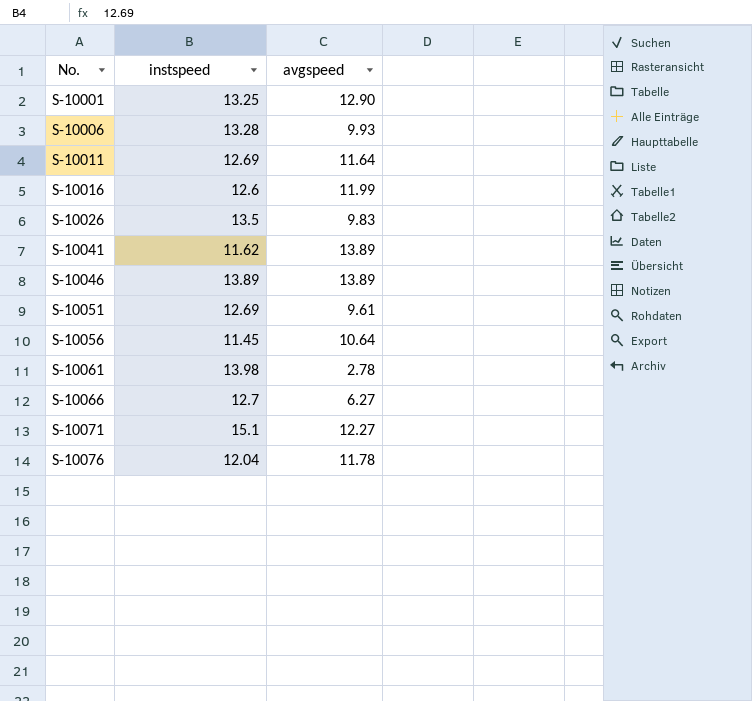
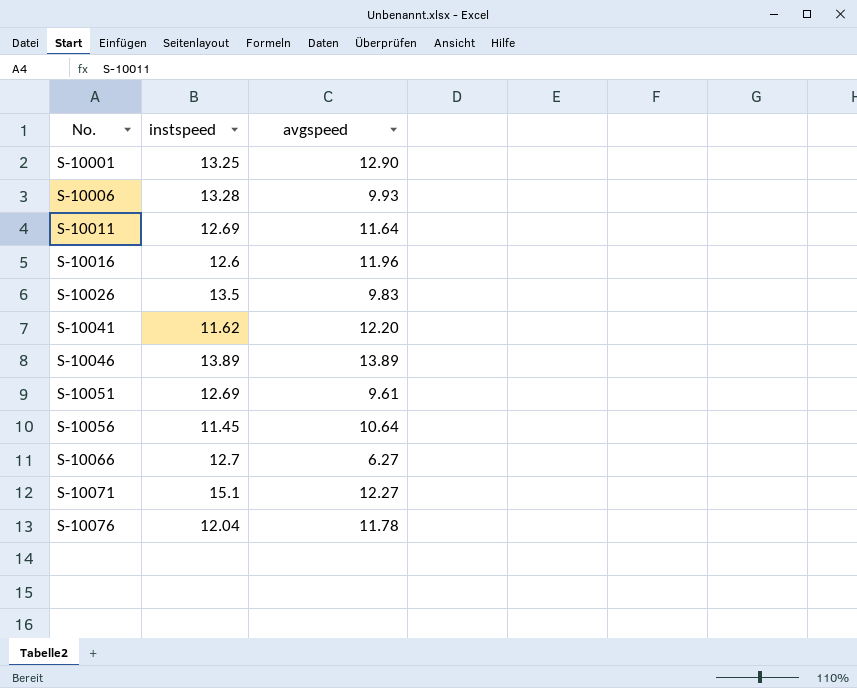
row S-10061: 13.98 | 2.78 -> none
S-10016 | avgspeed: 11.99 -> 11.96
S-10041 | avgspeed: 13.89 -> 12.20

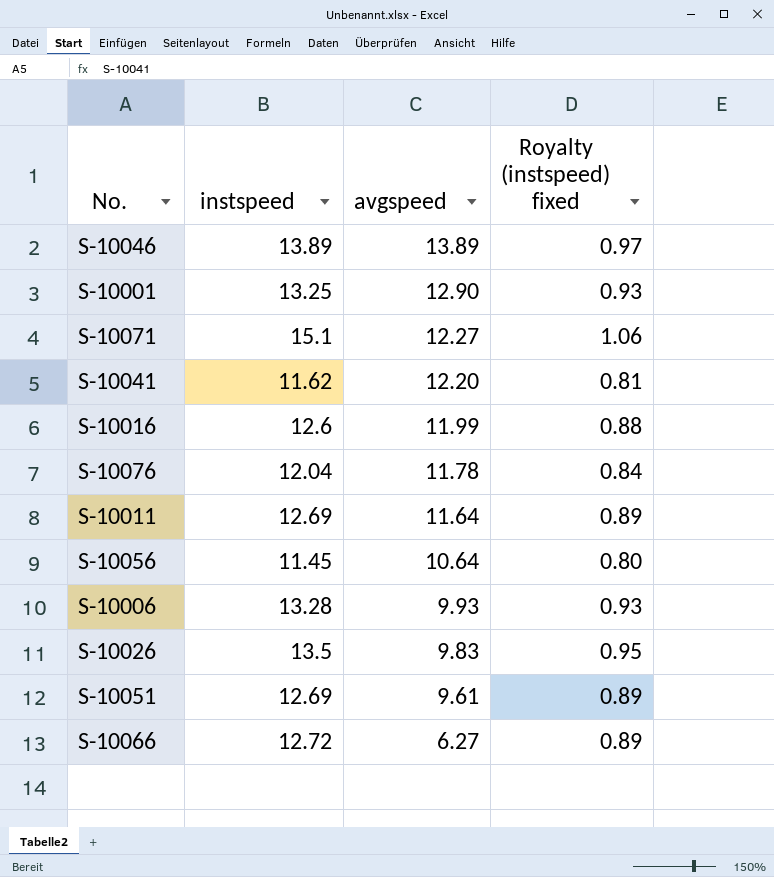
row order: No. ascending -> avgspeed descending
column Royalty (instspeed) fixed | formula: none -> [instspeed] * 0.07
S-10016 | avgspeed: 11.96 -> 11.99
S-10066 | instspeed: 12.7 -> 12.72

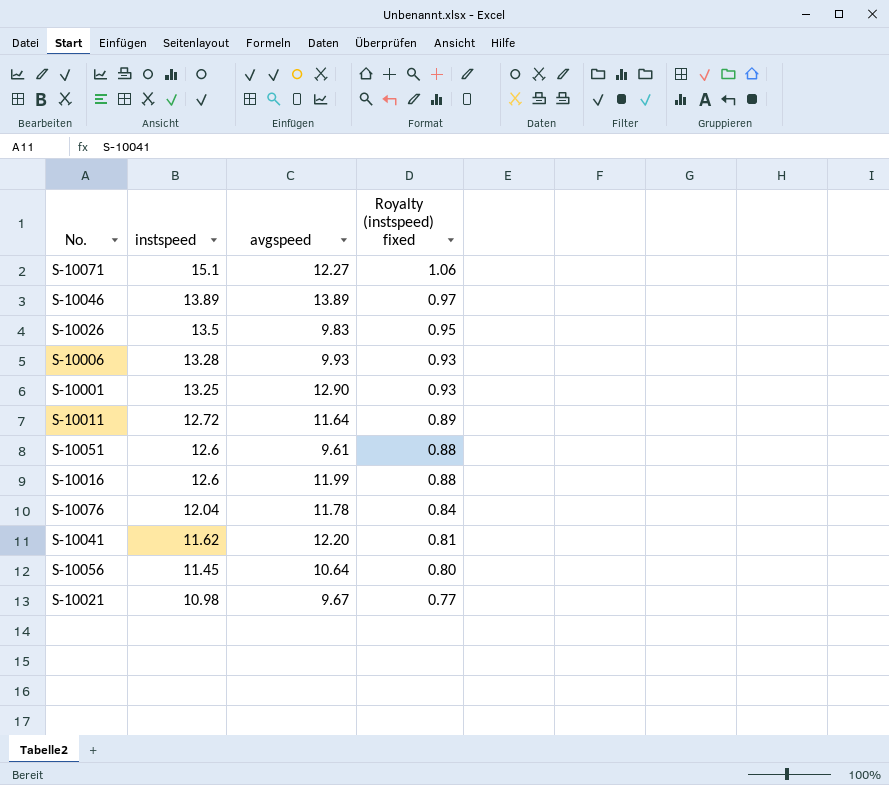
row order: avgspeed descending -> instspeed descending
row S-10066: 12.72 | 6.27 | 0.89 -> none
S-10011 | instspeed: 12.69 -> 12.72
S-10051 | instspeed: 12.69 -> 12.6
S-10051 | Royalty (instspeed) fixed: 0.89 -> 0.88
row S-10021: none -> 10.98 | 9.67 | 0.77

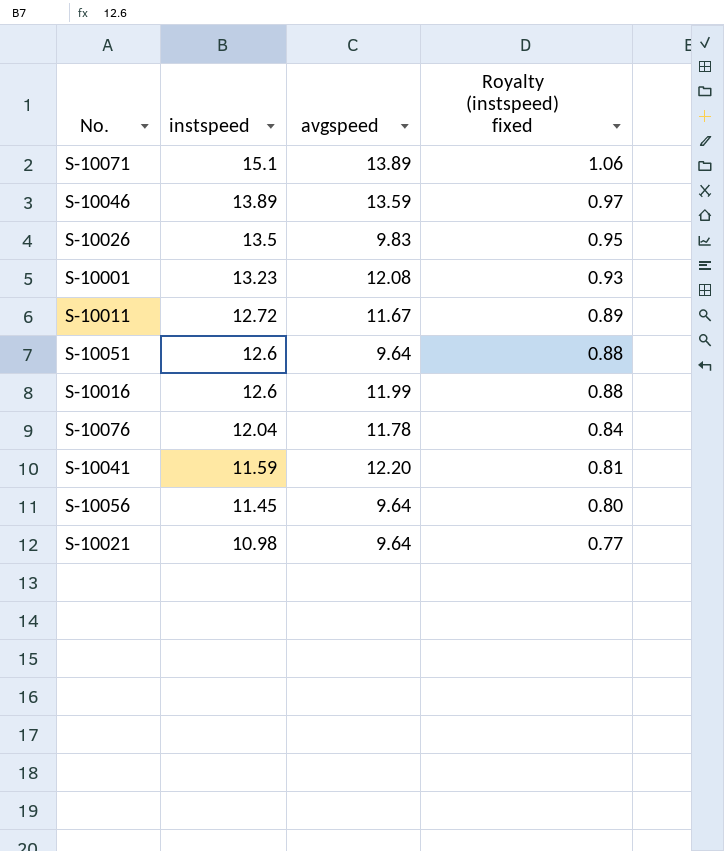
row S-10006: 13.28 | 9.93 | 0.93 -> none
S-10071 | avgspeed: 12.27 -> 13.89
S-10046 | avgspeed: 13.89 -> 13.59
S-10001 | instspeed: 13.25 -> 13.23
S-10001 | avgspeed: 12.90 -> 12.08
S-10011 | avgspeed: 11.64 -> 11.67
S-10051 | avgspeed: 9.61 -> 9.64
S-10041 | instspeed: 11.62 -> 11.59
S-10056 | avgspeed: 10.64 -> 9.64
S-10021 | avgspeed: 9.67 -> 9.64

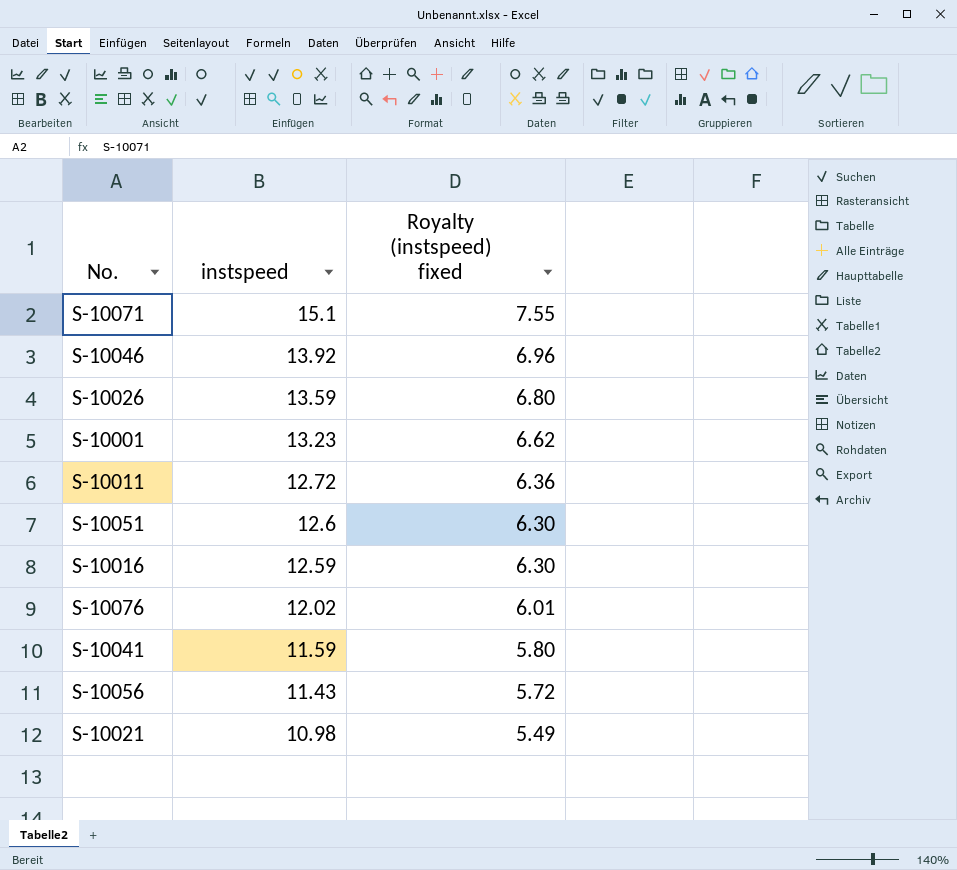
column avgspeed | position: 3 -> none
column Royalty (instspeed) fixed | formula: [instspeed] * 0.07 -> [instspeed] * 0.5
S-10046 | instspeed: 13.89 -> 13.92
S-10026 | instspeed: 13.5 -> 13.59
S-10016 | instspeed: 12.6 -> 12.59
S-10076 | instspeed: 12.04 -> 12.02
S-10056 | instspeed: 11.45 -> 11.43

